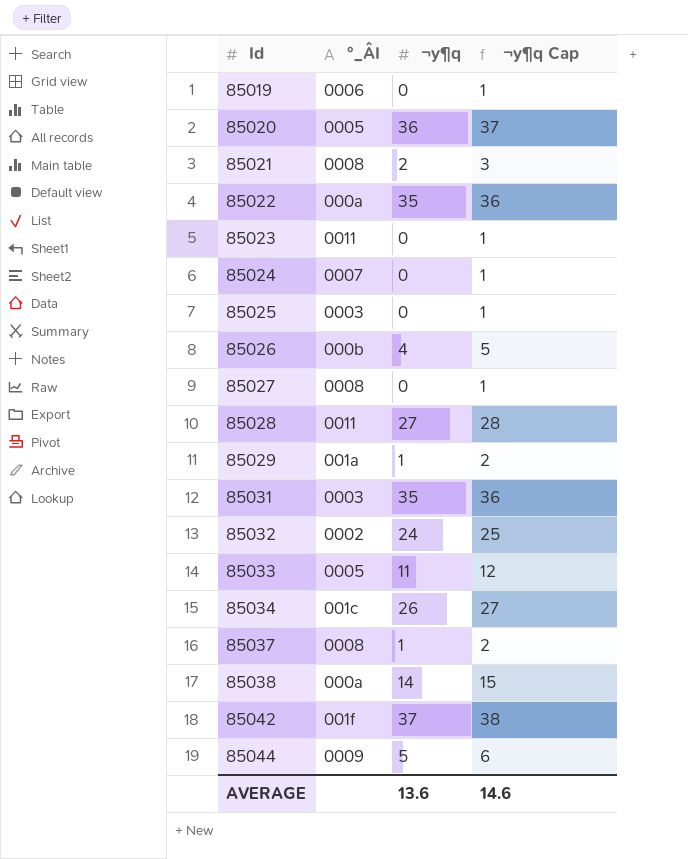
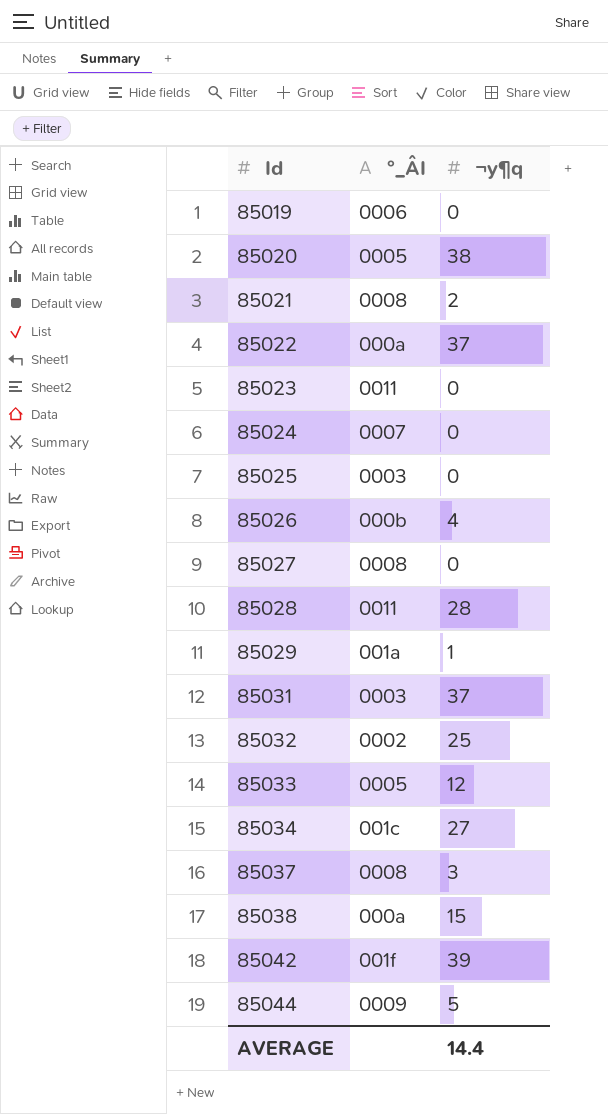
column ¬y¶q Cap | formula: [¬y¶q] + 1 -> none
85020 | ¬y¶q: 36 -> 38
85022 | ¬y¶q: 35 -> 37
85028 | ¬y¶q: 27 -> 28
85031 | ¬y¶q: 35 -> 37
85032 | ¬y¶q: 24 -> 25
85033 | ¬y¶q: 11 -> 12
85034 | ¬y¶q: 26 -> 27
85037 | ¬y¶q: 1 -> 3
85038 | ¬y¶q: 14 -> 15
85042 | ¬y¶q: 37 -> 39
AVERAGE | ¬y¶q: 13.6 -> 14.4

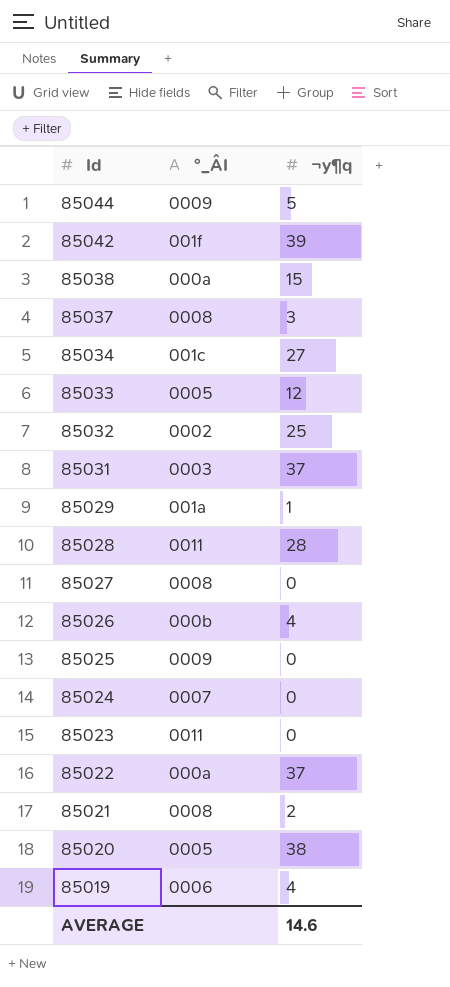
row order: Id ascending -> Id descending
85025 | °_ÂI: 0003 -> 0009
85019 | ¬y¶q: 0 -> 4
AVERAGE | ¬y¶q: 14.4 -> 14.6

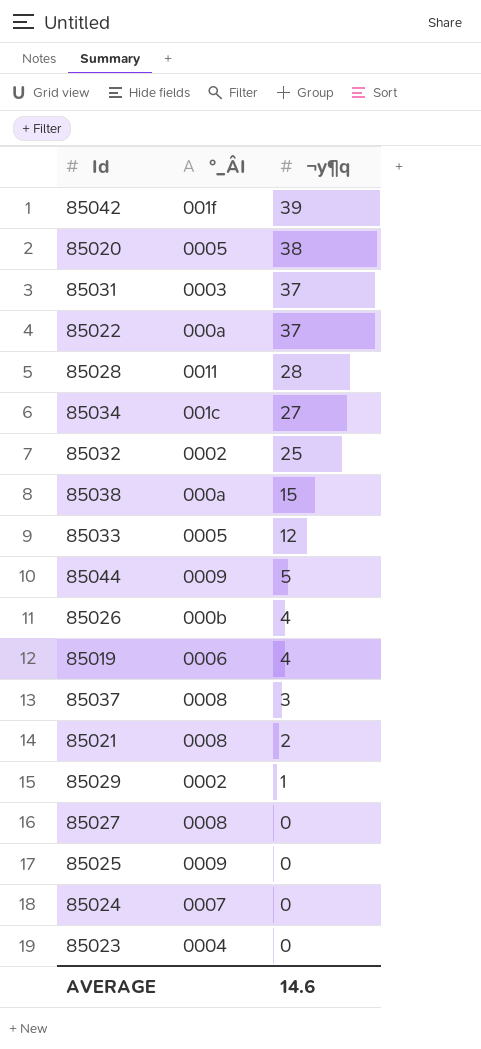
row order: Id descending -> ¬y¶q descending
85029 | °_ÂI: 001a -> 0002
85023 | °_ÂI: 0011 -> 0004

